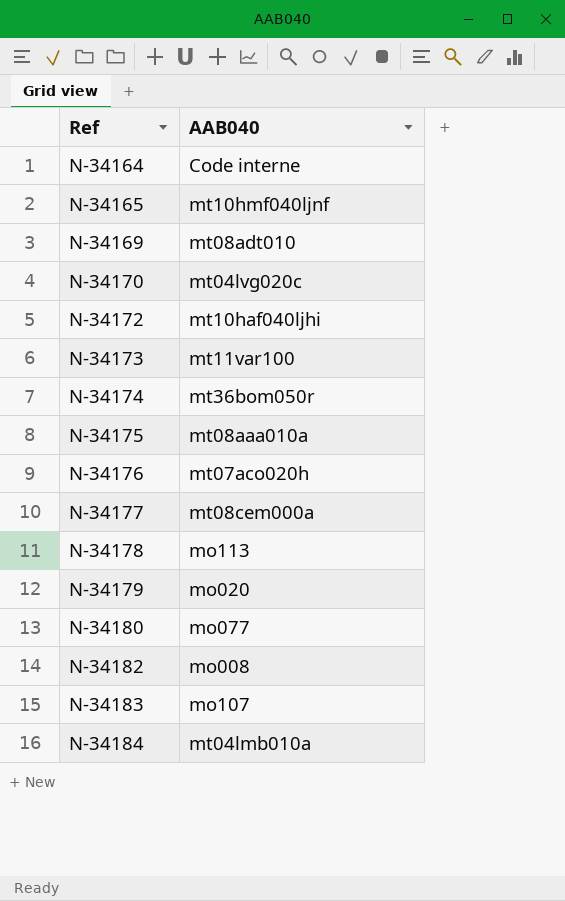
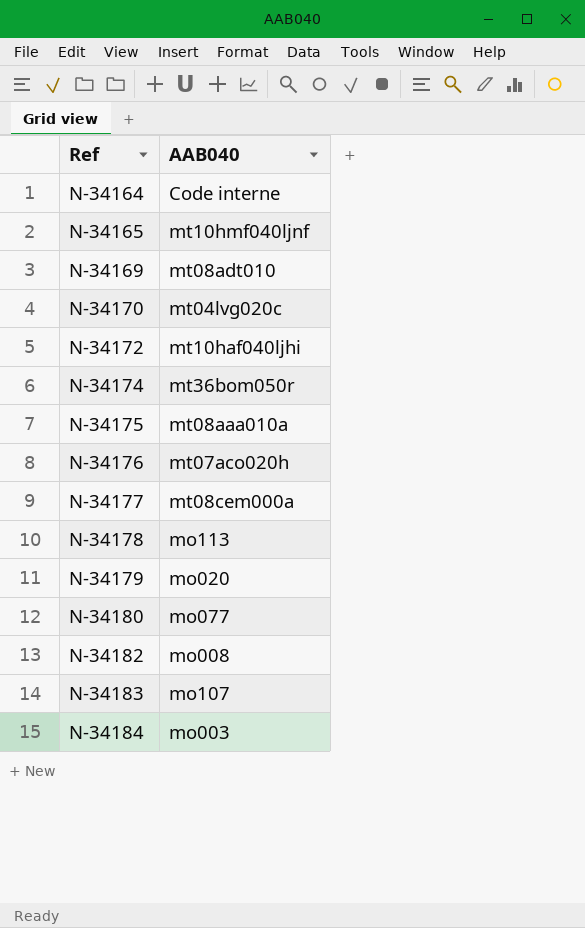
row N-34173: mt11var100 -> none
N-34184 | AAB040: mt04lmb010a -> mo003

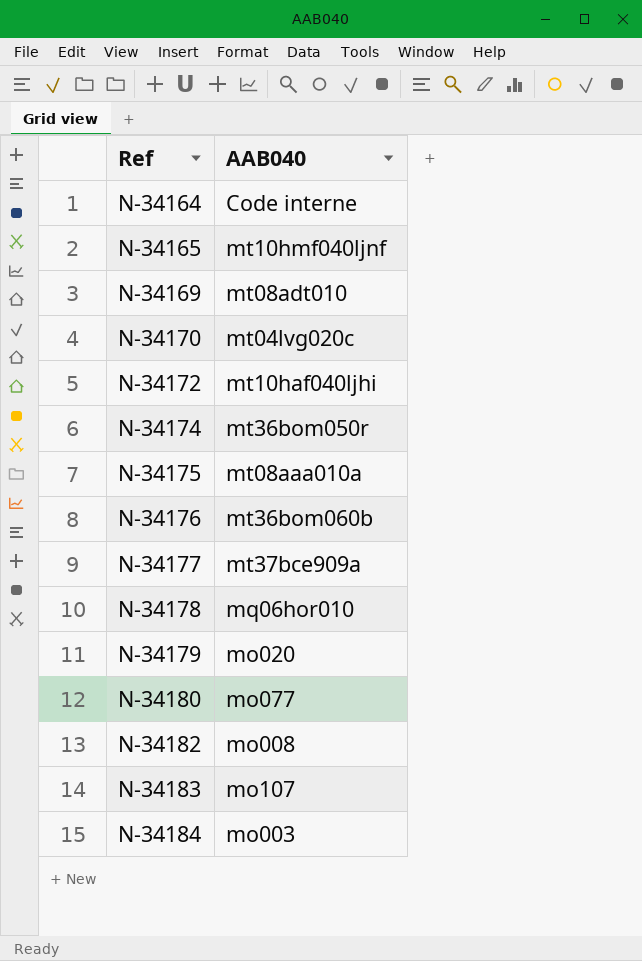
N-34176 | AAB040: mt07aco020h -> mt36bom060b
N-34177 | AAB040: mt08cem000a -> mt37bce909a
N-34178 | AAB040: mo113 -> mq06hor010

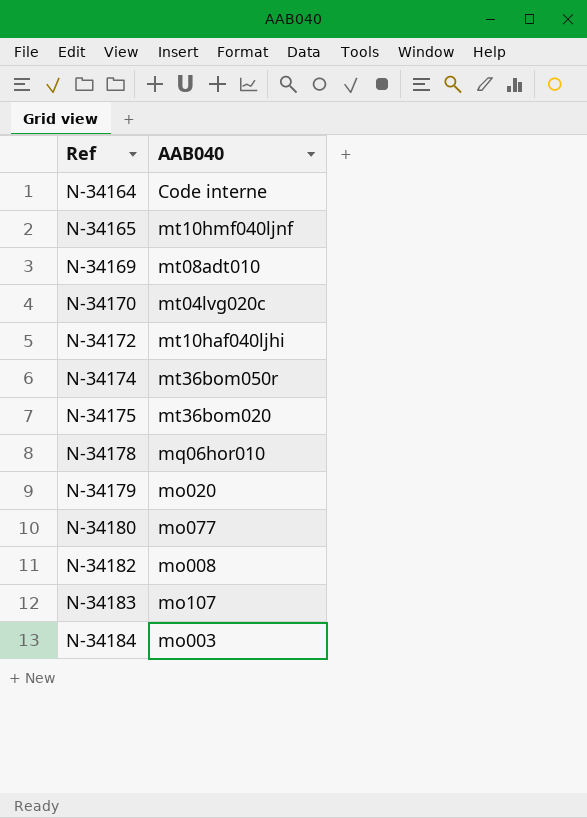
row N-34176: mt36bom060b -> none
row N-34177: mt37bce909a -> none
N-34175 | AAB040: mt08aaa010a -> mt36bom020

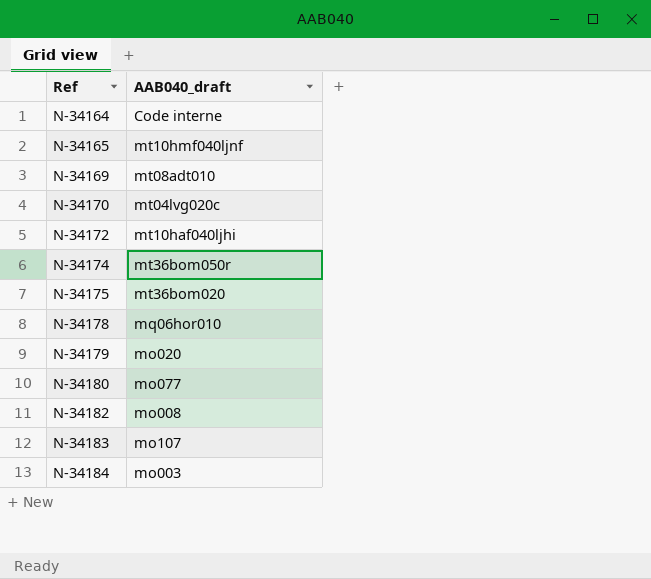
column name: AAB040 -> AAB040_draft

